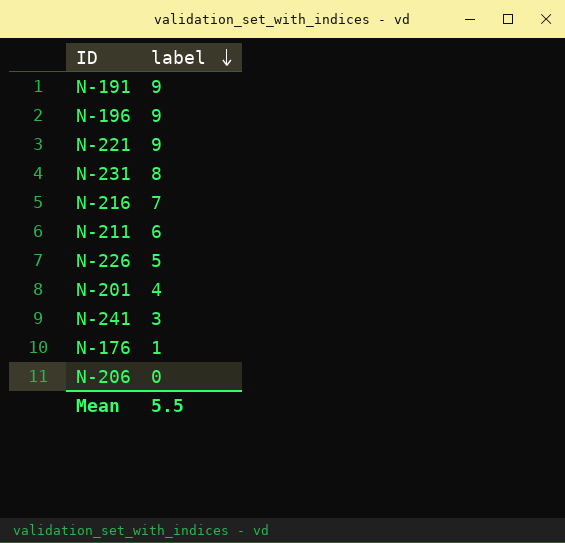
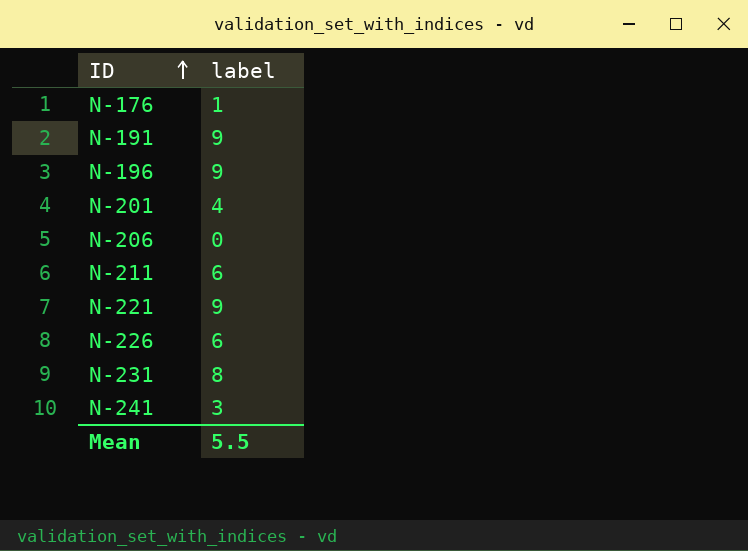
row order: label descending -> ID ascending
row N-216: 7 -> none
N-226 | label: 5 -> 6

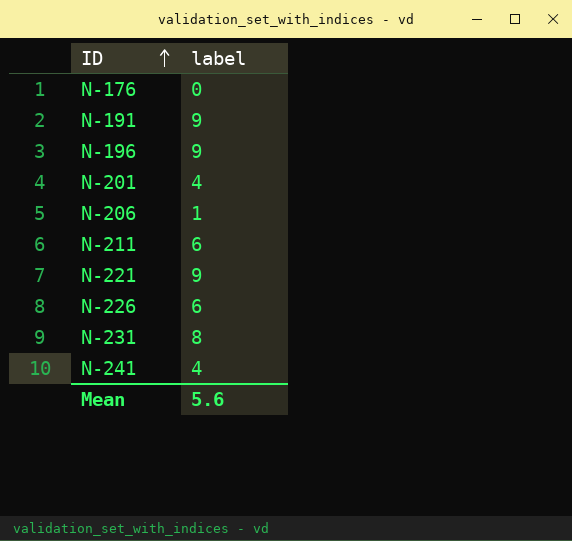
N-176 | label: 1 -> 0
N-206 | label: 0 -> 1
N-241 | label: 3 -> 4
Mean | label: 5.5 -> 5.6

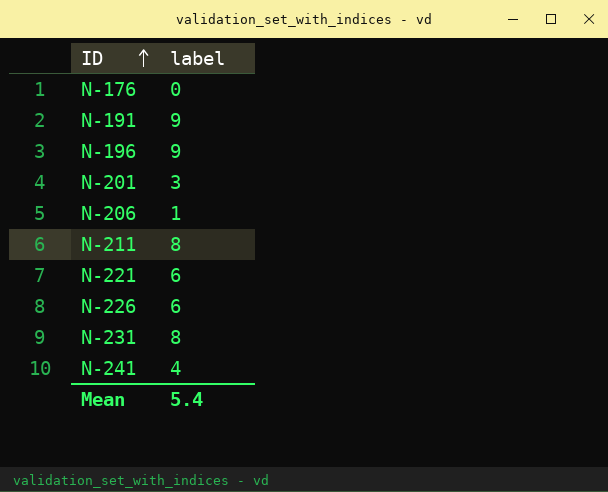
N-201 | label: 4 -> 3
N-211 | label: 6 -> 8
N-221 | label: 9 -> 6
Mean | label: 5.6 -> 5.4

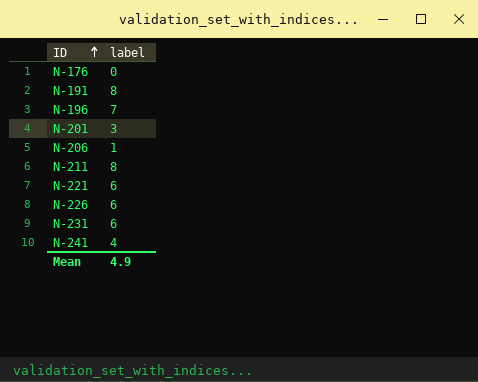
N-191 | label: 9 -> 8
N-196 | label: 9 -> 7
N-231 | label: 8 -> 6
Mean | label: 5.4 -> 4.9

